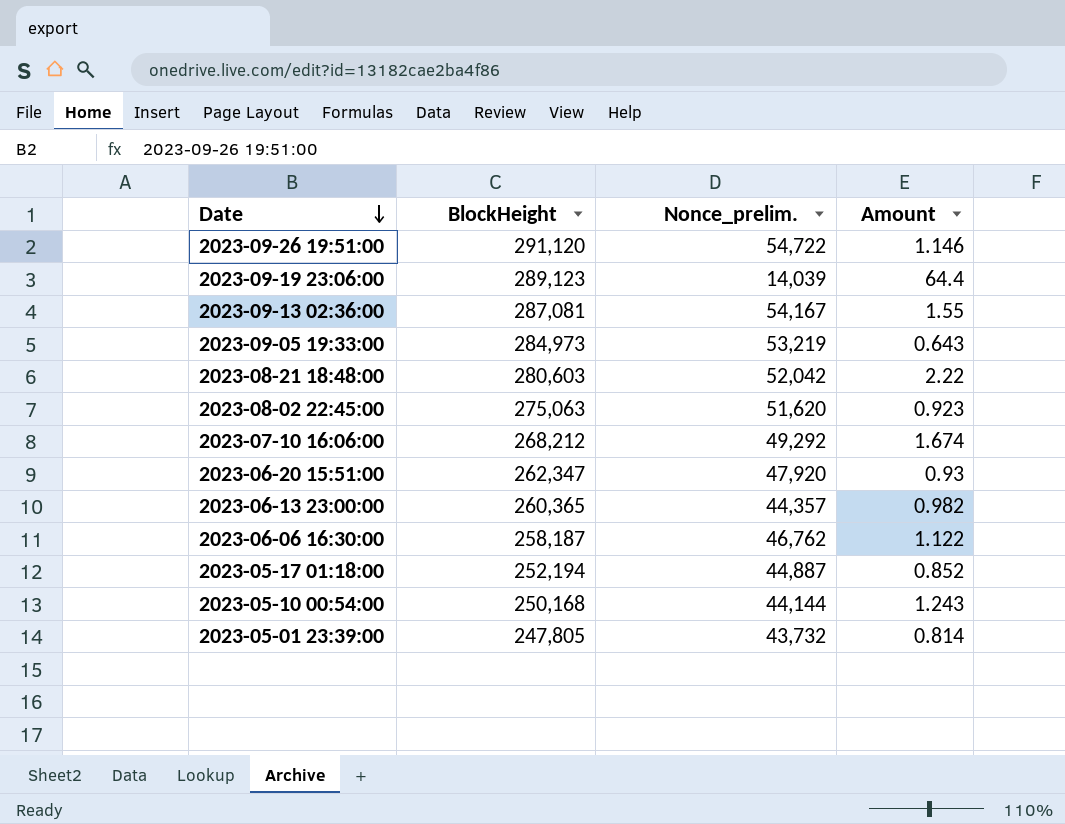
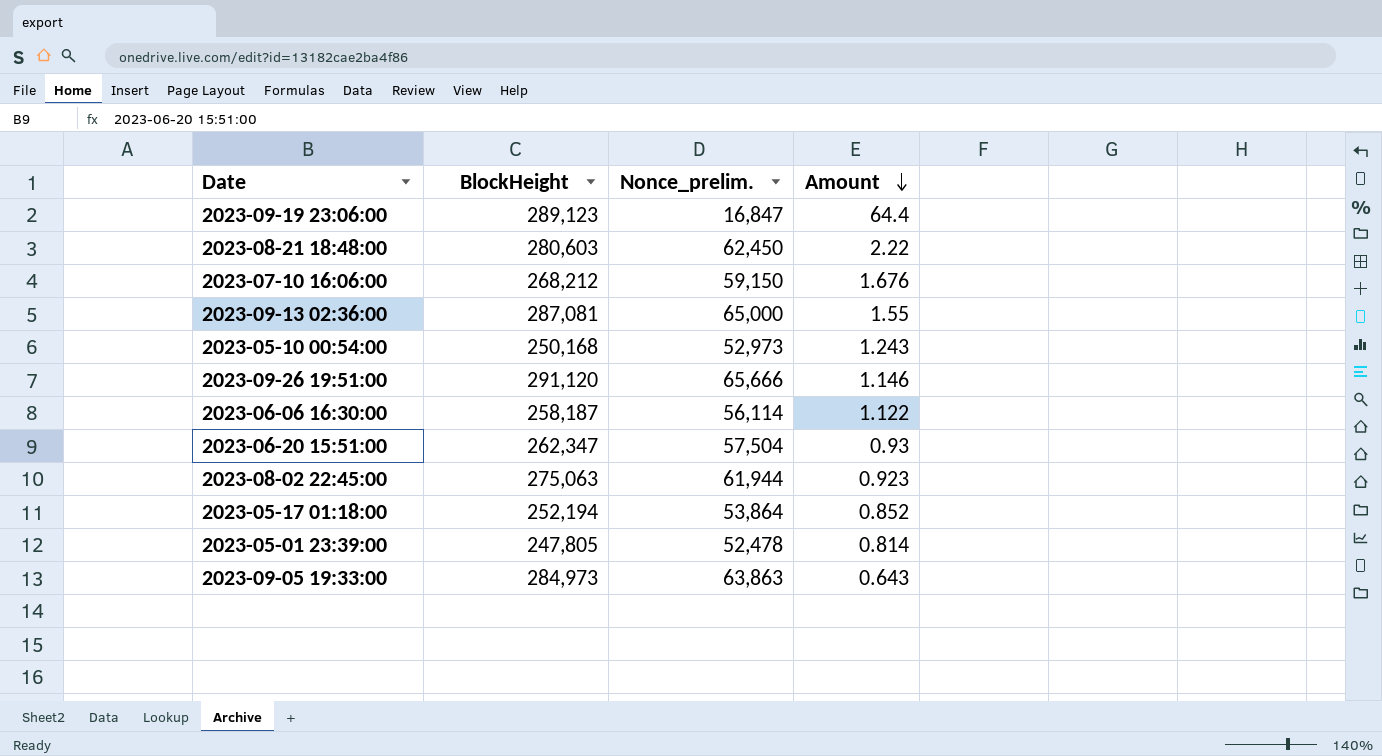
row order: Date descending -> Amount descending
row 2023-06-13 23:00:00: 260,365 | 44,357 | 0.982 -> none
2023-09-19 23:06:00 | Nonce_prelim.: 14,039 -> 16,847
2023-08-21 18:48:00 | Nonce_prelim.: 52,042 -> 62,450
2023-07-10 16:06:00 | Nonce_prelim.: 49,292 -> 59,150
2023-07-10 16:06:00 | Amount: 1.674 -> 1.676
2023-09-13 02:36:00 | Nonce_prelim.: 54,167 -> 65,000
2023-05-10 00:54:00 | Nonce_prelim.: 44,144 -> 52,973
2023-09-26 19:51:00 | Nonce_prelim.: 54,722 -> 65,666
2023-06-06 16:30:00 | Nonce_prelim.: 46,762 -> 56,114
2023-06-20 15:51:00 | Nonce_prelim.: 47,920 -> 57,504
2023-08-02 22:45:00 | Nonce_prelim.: 51,620 -> 61,944
2023-05-17 01:18:00 | Nonce_prelim.: 44,887 -> 53,864
2023-05-01 23:39:00 | Nonce_prelim.: 43,732 -> 52,478
2023-09-05 19:33:00 | Nonce_prelim.: 53,219 -> 63,863

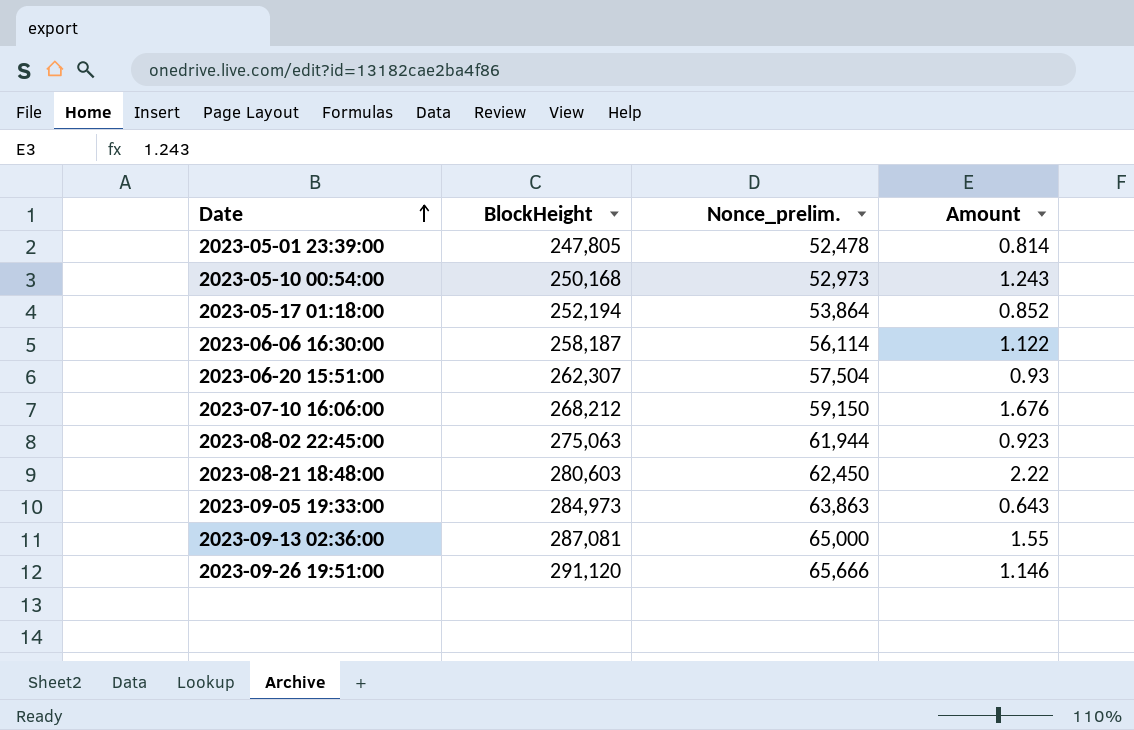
row order: Amount descending -> Date ascending
row 2023-09-19 23:06:00: 289,123 | 16,847 | 64.4 -> none
2023-06-20 15:51:00 | BlockHeight: 262,347 -> 262,307

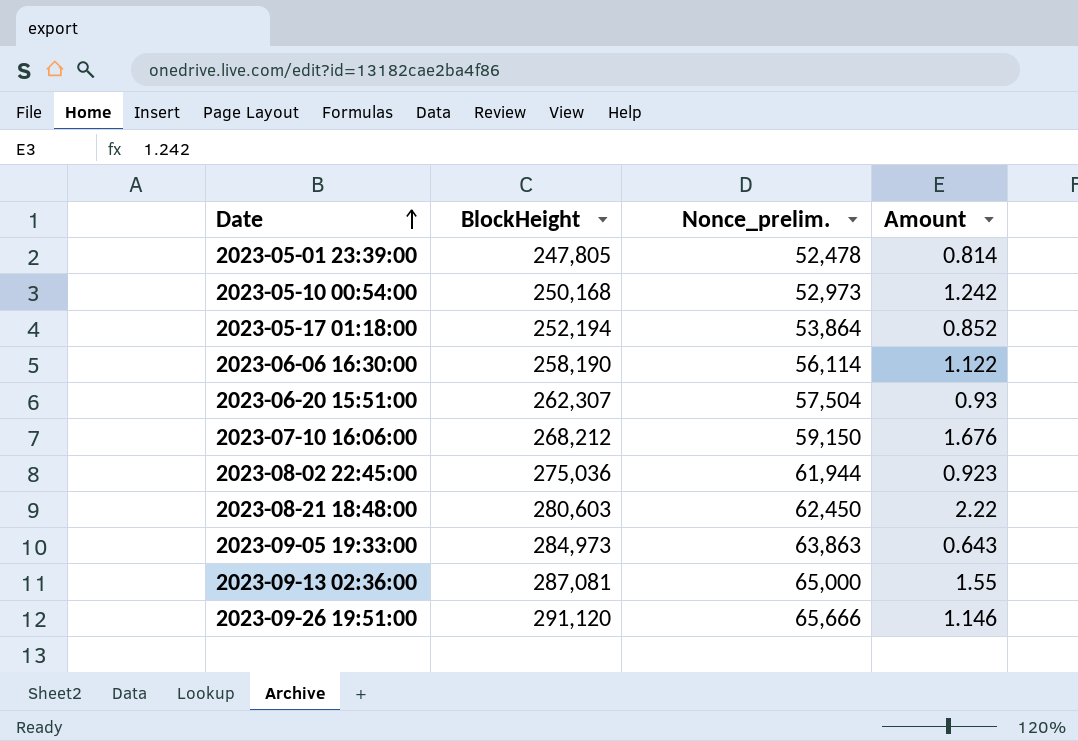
2023-05-10 00:54:00 | Amount: 1.243 -> 1.242
2023-06-06 16:30:00 | BlockHeight: 258,187 -> 258,190
2023-08-02 22:45:00 | BlockHeight: 275,063 -> 275,036

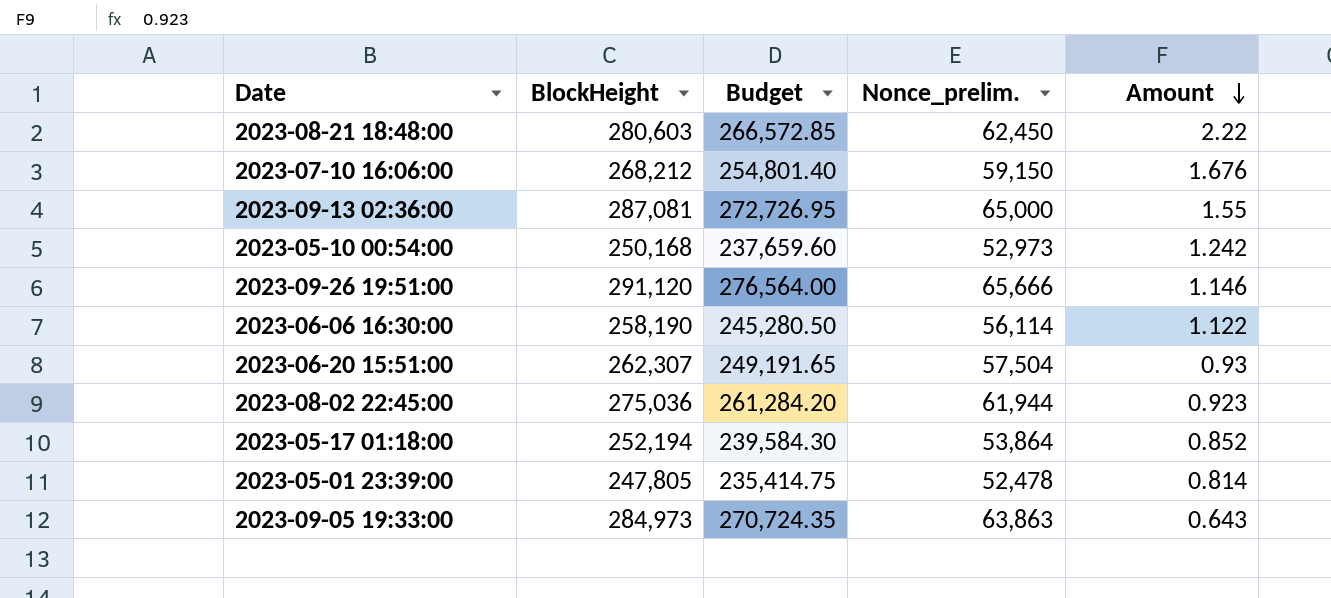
row order: Date ascending -> Amount descending
column Budget | formula: none -> [BlockHeight] * 0.95

